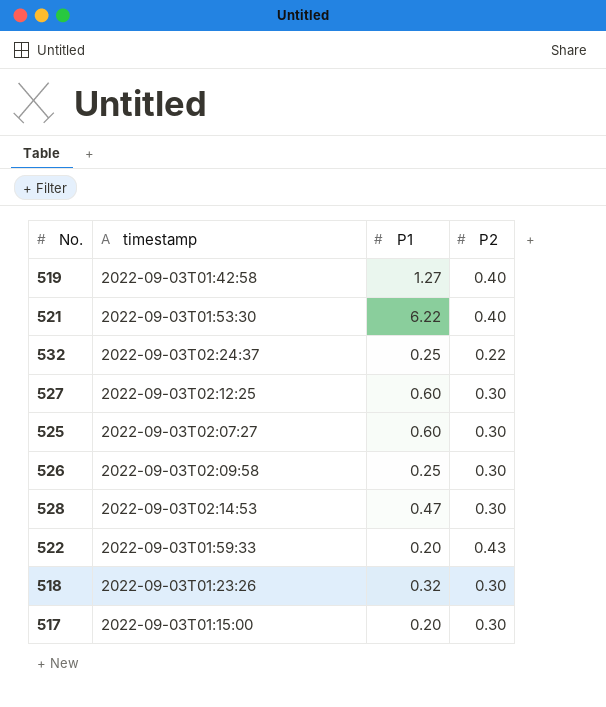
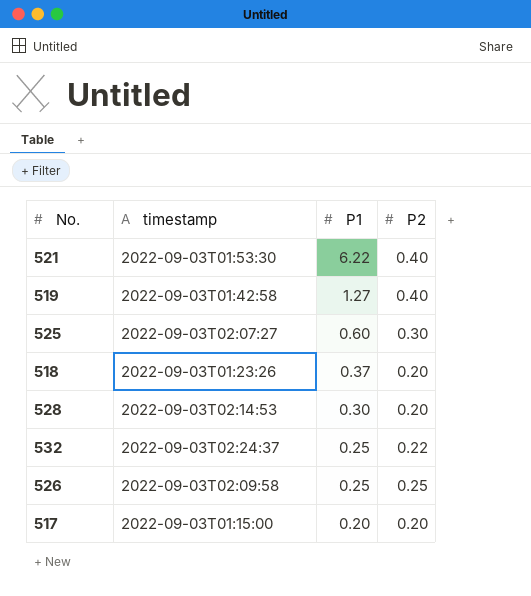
row order: none -> P1 descending
row 527: 2022-09-03T02:12:25 | 0.60 | 0.30 -> none
row 522: 2022-09-03T01:59:33 | 0.20 | 0.43 -> none
518 | P1: 0.32 -> 0.37
518 | P2: 0.30 -> 0.20
528 | P1: 0.47 -> 0.30
528 | P2: 0.30 -> 0.20
526 | P2: 0.30 -> 0.25
517 | P2: 0.30 -> 0.20

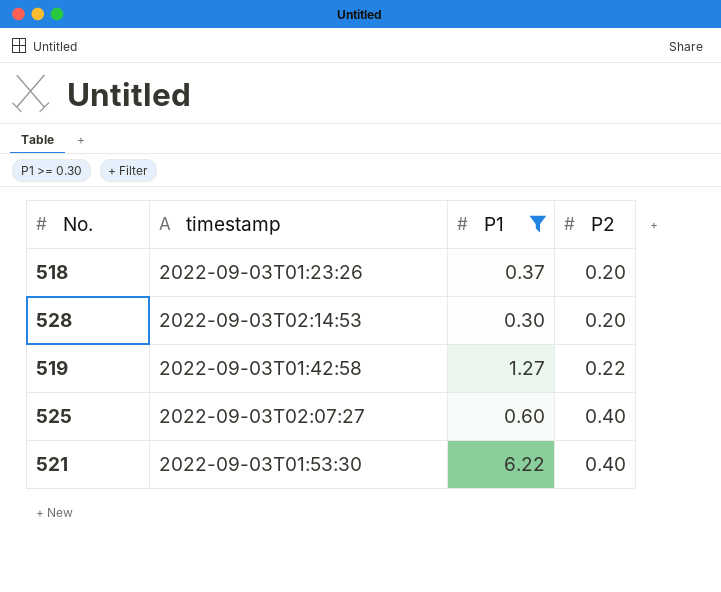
filter: none -> P1 >= 0.30
row order: P1 descending -> P2 ascending
519 | P2: 0.40 -> 0.22
525 | P2: 0.30 -> 0.40

